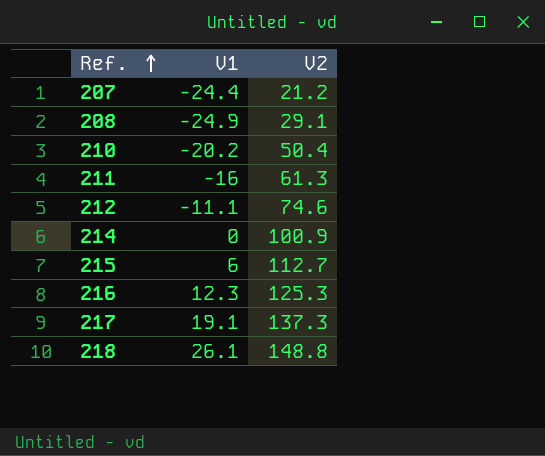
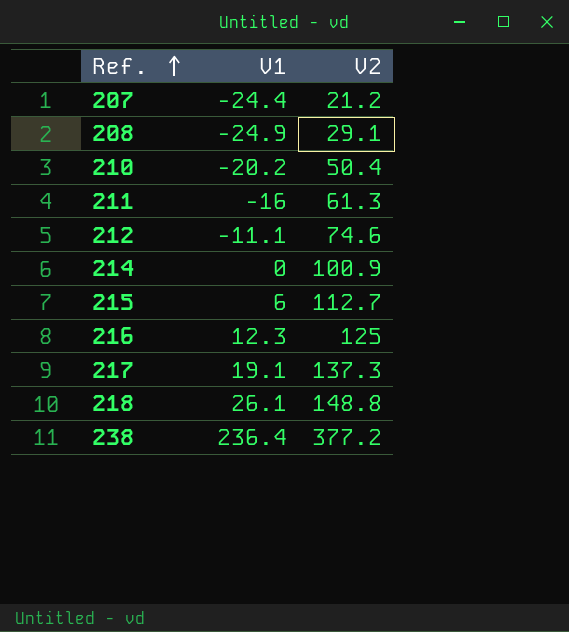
216 | V2: 125.3 -> 125
row 238: none -> 236.4 | 377.2

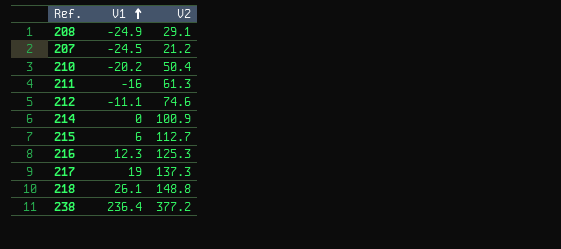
row order: Ref. ascending -> V1 ascending
207 | V1: -24.4 -> -24.5
216 | V2: 125 -> 125.3
217 | V1: 19.1 -> 19

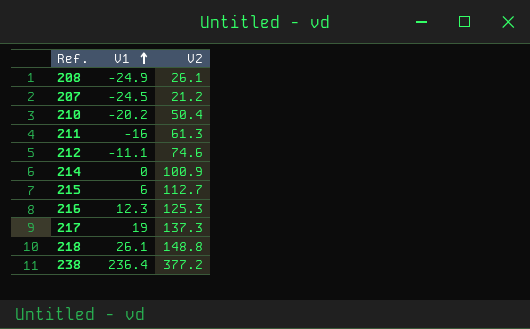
208 | V2: 29.1 -> 26.1

